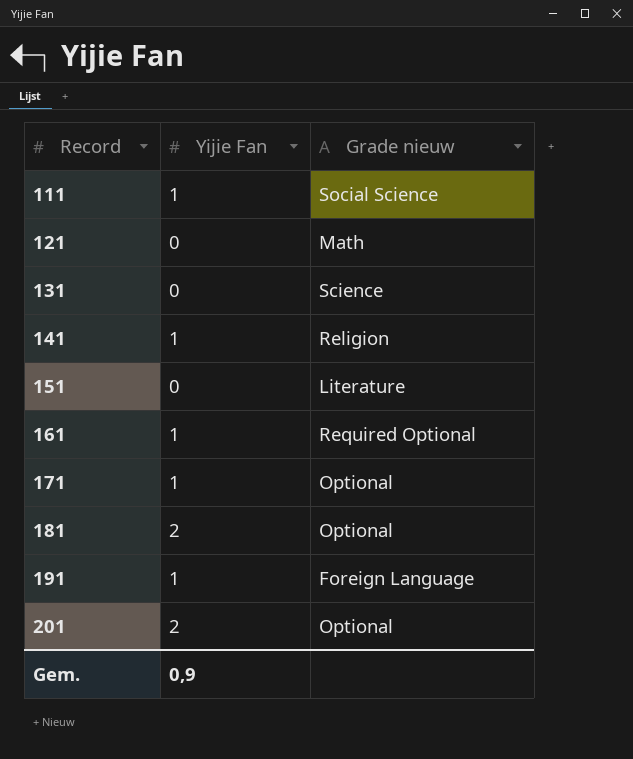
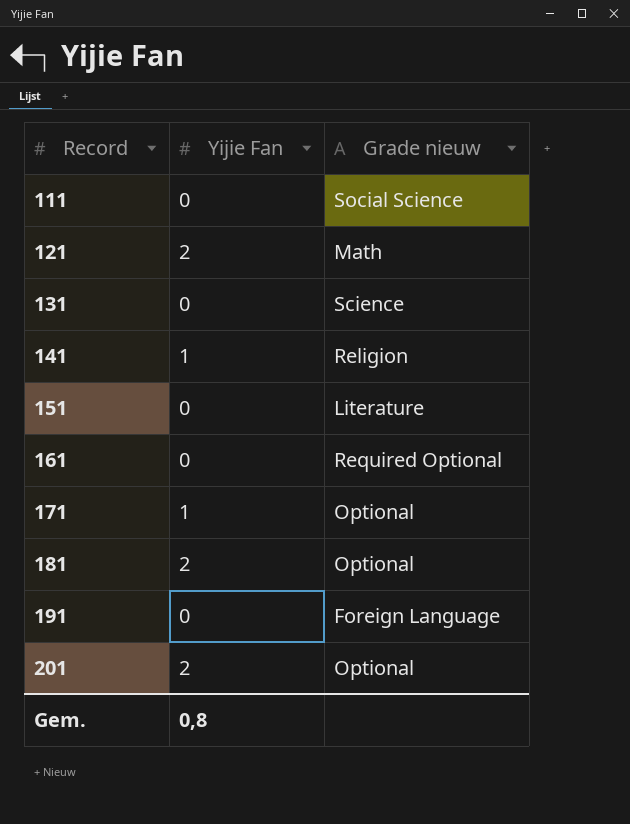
111 | Yijie Fan: 1 -> 0
121 | Yijie Fan: 0 -> 2
161 | Yijie Fan: 1 -> 0
191 | Yijie Fan: 1 -> 0
Gem. | Yijie Fan: 0,9 -> 0,8

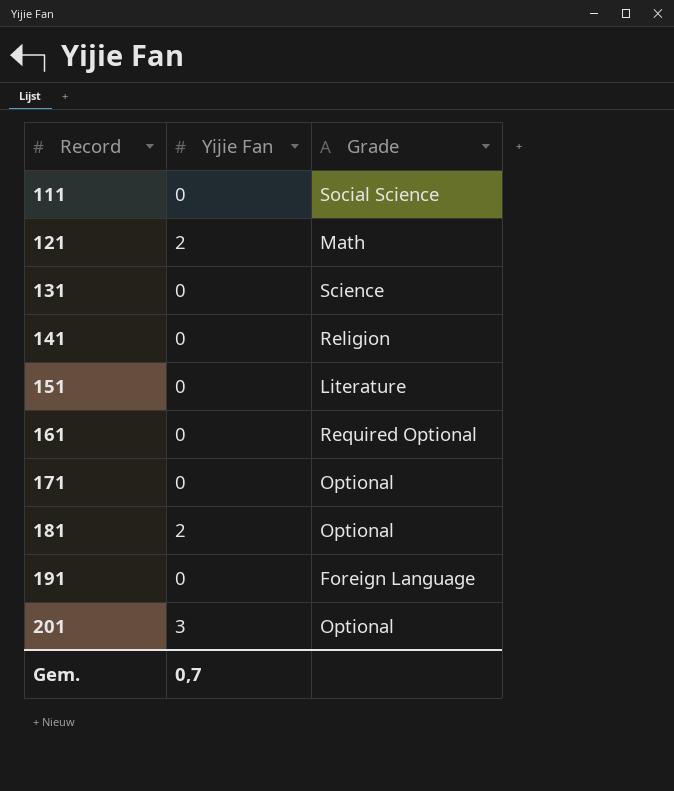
column name: Grade nieuw -> Grade
141 | Yijie Fan: 1 -> 0
171 | Yijie Fan: 1 -> 0
201 | Yijie Fan: 2 -> 3
Gem. | Yijie Fan: 0,8 -> 0,7

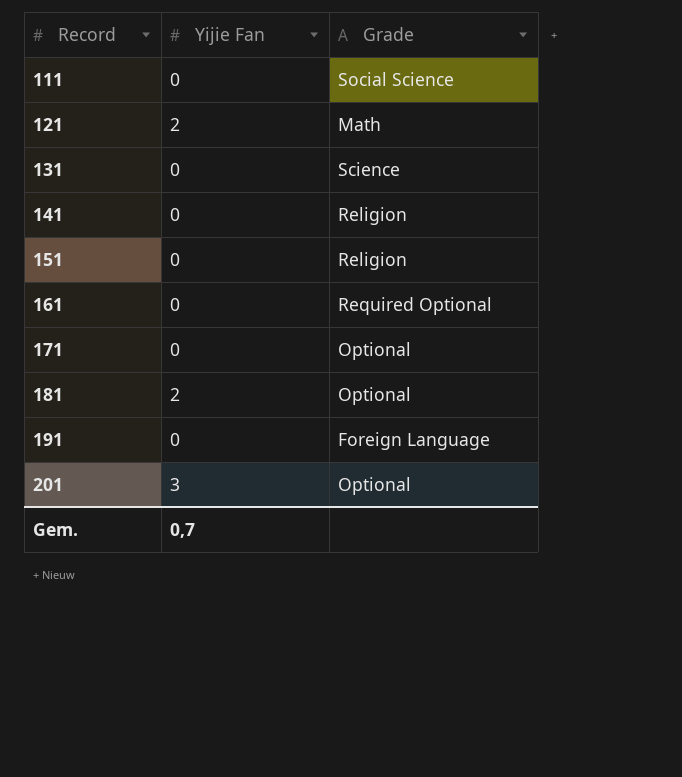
151 | Grade: Literature -> Religion

